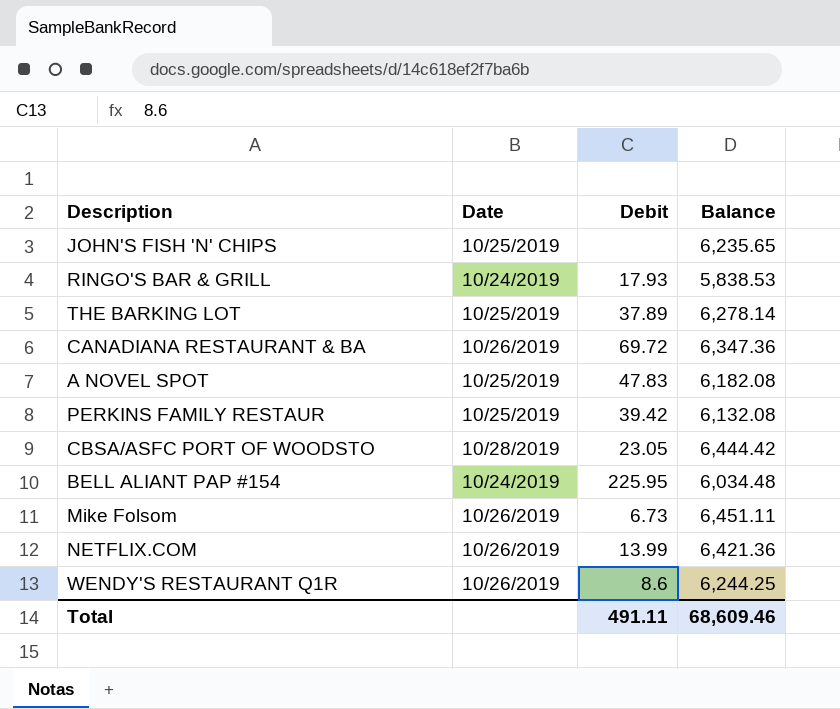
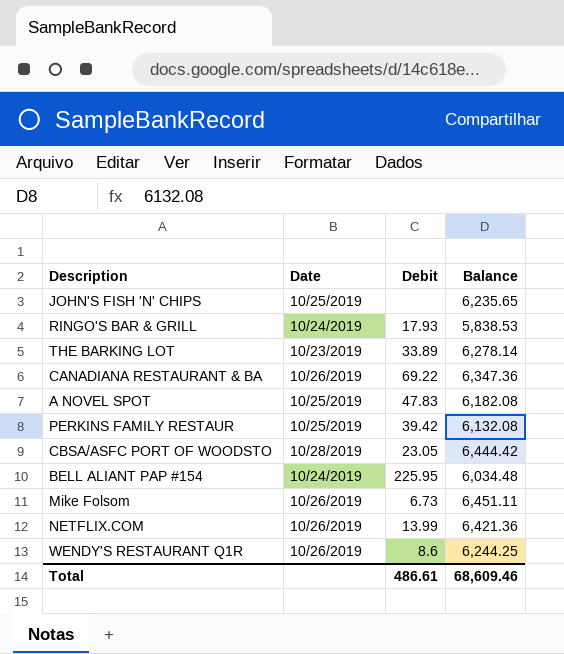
THE BARKING LOT | Date: 10/25/2019 -> 10/23/2019
THE BARKING LOT | Debit: 37.89 -> 33.89
CANADIANA RESTAURANT & BA | Debit: 69.72 -> 69.22
Total | Debit: 491.11 -> 486.61

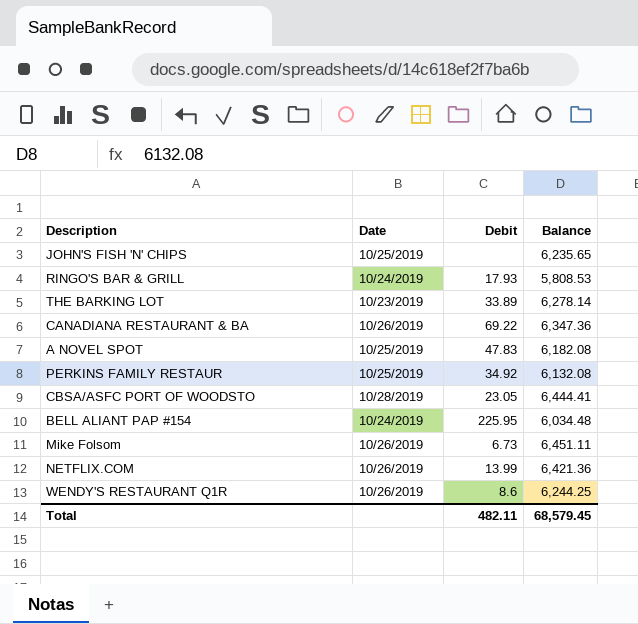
RINGO'S BAR & GRILL | Balance: 5,838.53 -> 5,808.53
PERKINS FAMILY RESTAUR | Debit: 39.42 -> 34.92
CBSA/ASFC PORT OF WOODSTO | Balance: 6,444.42 -> 6,444.41
Total | Debit: 486.61 -> 482.11
Total | Balance: 68,609.46 -> 68,579.45

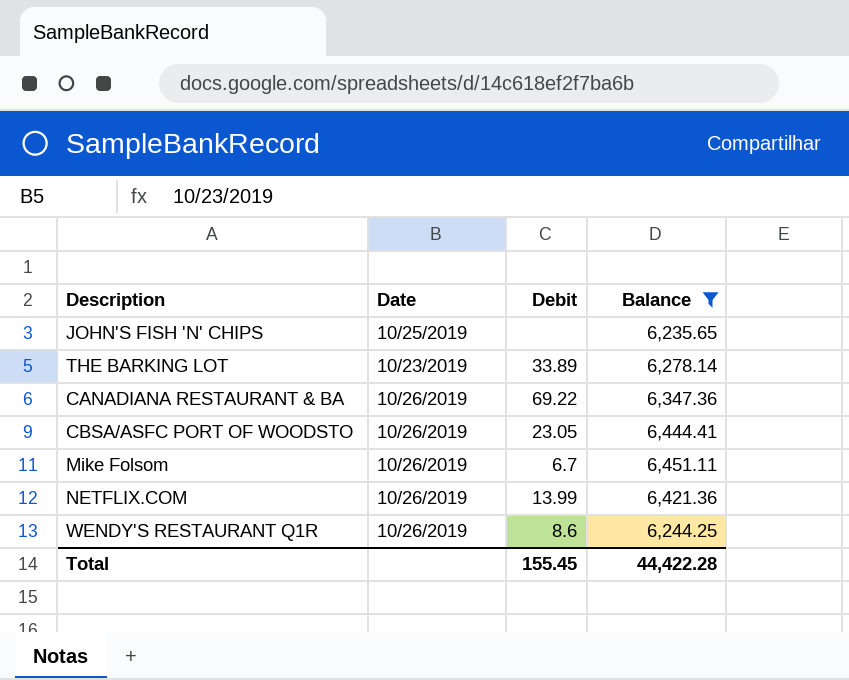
filter: none -> Balance >= 6,235.65
CBSA/ASFC PORT OF WOODSTO | Date: 10/28/2019 -> 10/26/2019
Mike Folsom | Debit: 6.73 -> 6.7
Total | Debit: 482.11 -> 155.45
Total | Balance: 68,579.45 -> 44,422.28

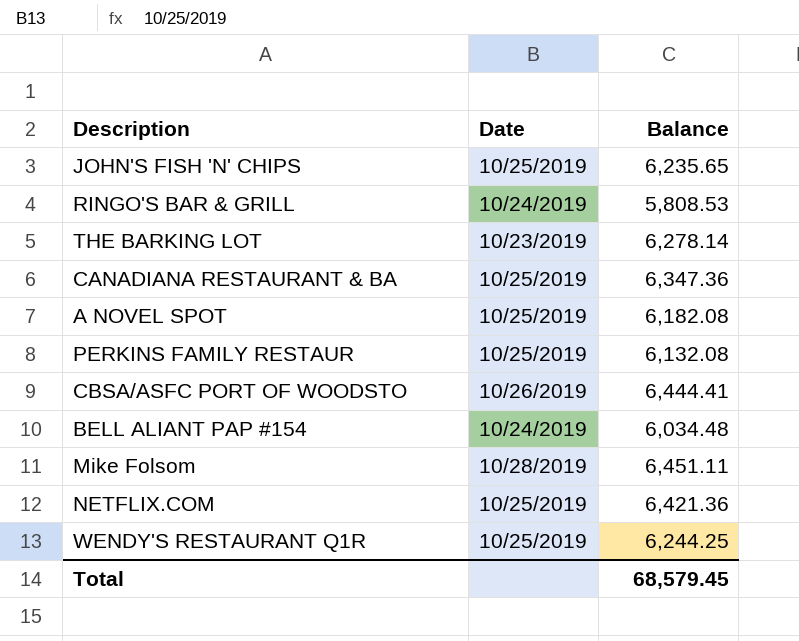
filter: Balance >= 6,235.65 -> none
column Debit | position: 3 -> none
CANADIANA RESTAURANT & BA | Date: 10/26/2019 -> 10/25/2019
Mike Folsom | Date: 10/26/2019 -> 10/28/2019
NETFLIX.COM | Date: 10/26/2019 -> 10/25/2019
WENDY'S RESTAURANT Q1R | Date: 10/26/2019 -> 10/25/2019
Total | Balance: 44,422.28 -> 68,579.45

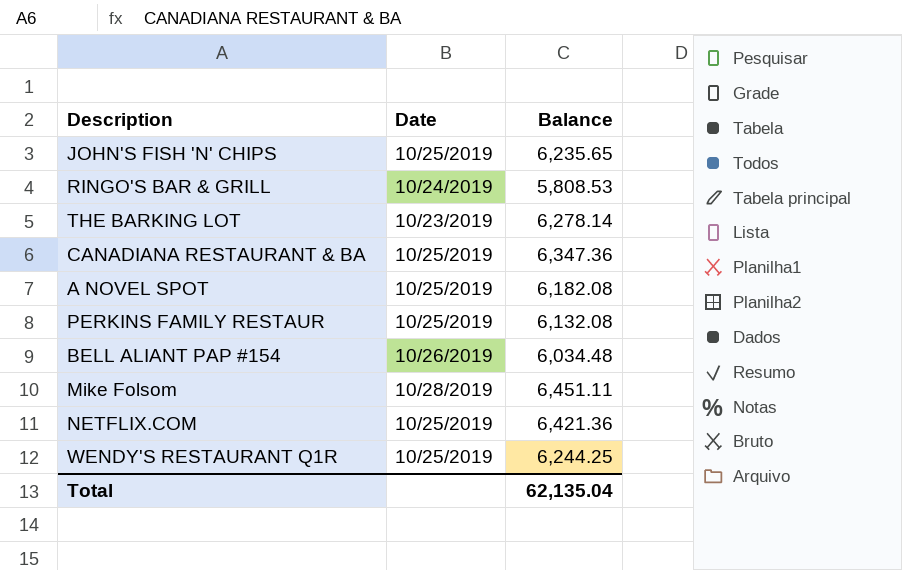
row CBSA/ASFC PORT OF WOODSTO: 10/26/2019 | 6,444.41 -> none
BELL ALIANT PAP #154 | Date: 10/24/2019 -> 10/26/2019
Total | Balance: 68,579.45 -> 62,135.04

